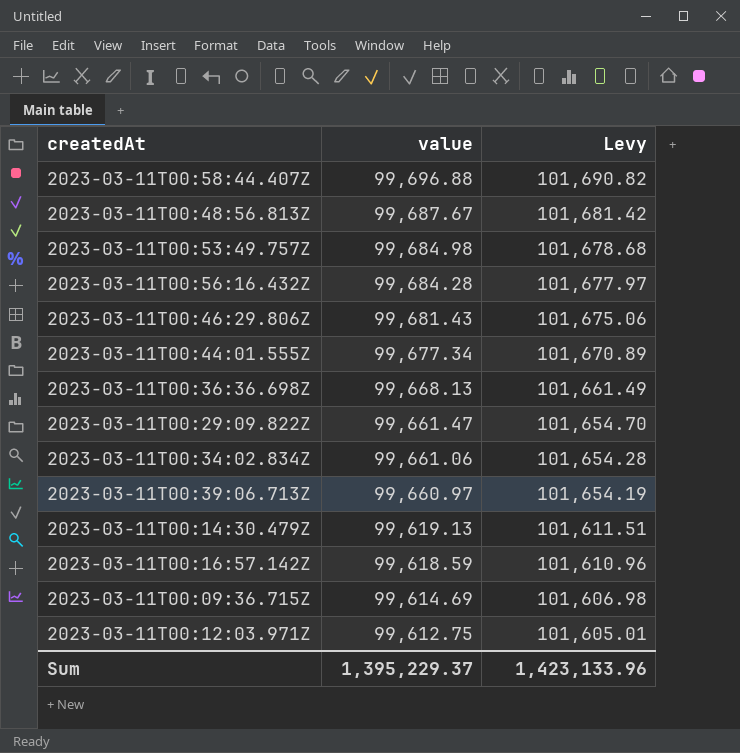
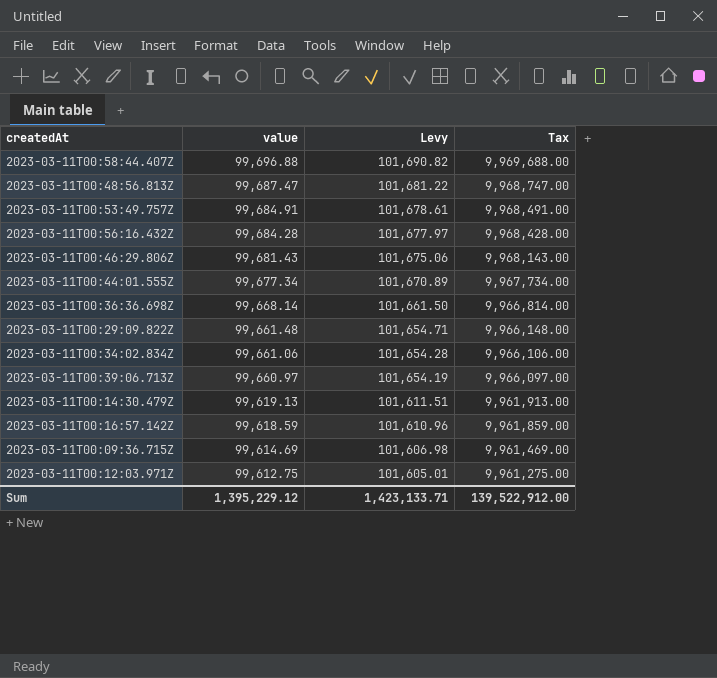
column Tax | formula: none -> [value] * 100
2023-03-11T00:48:56.813Z | value: 99,687.67 -> 99,687.47
2023-03-11T00:48:56.813Z | Levy: 101,681.42 -> 101,681.22
2023-03-11T00:53:49.757Z | value: 99,684.98 -> 99,684.91
2023-03-11T00:53:49.757Z | Levy: 101,678.68 -> 101,678.61
2023-03-11T00:36:36.698Z | value: 99,668.13 -> 99,668.14
2023-03-11T00:36:36.698Z | Levy: 101,661.49 -> 101,661.50
2023-03-11T00:29:09.822Z | value: 99,661.47 -> 99,661.48
2023-03-11T00:29:09.822Z | Levy: 101,654.70 -> 101,654.71
Sum | value: 1,395,229.37 -> 1,395,229.12
Sum | Levy: 1,423,133.96 -> 1,423,133.71

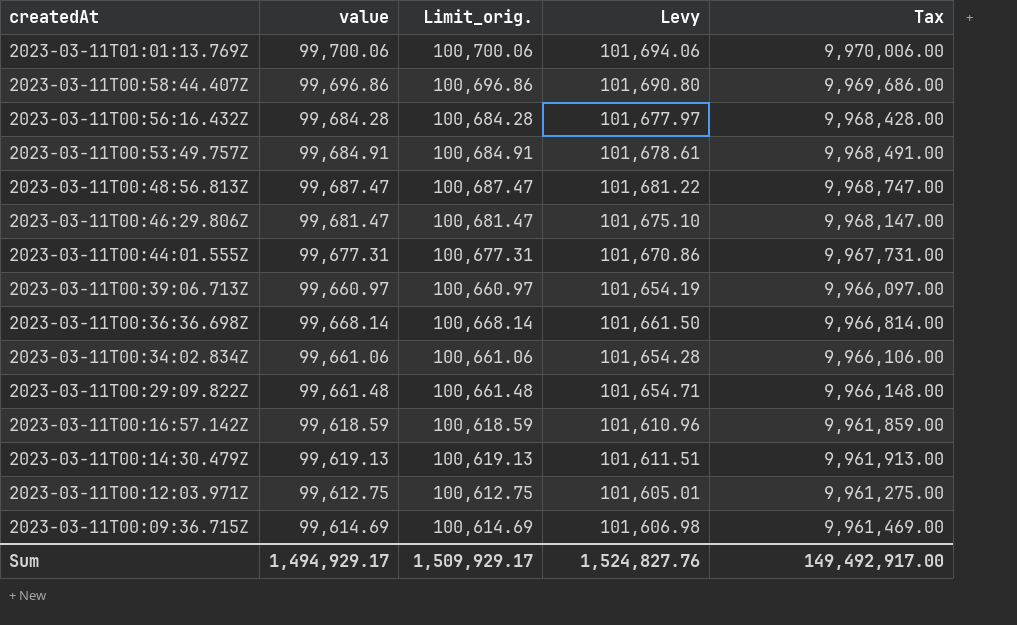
row order: value descending -> createdAt descending
column Limit_orig. | formula: none -> [value] + 1000
row 2023-03-11T01:01:13.769Z: none -> 99,700.06 | 100,700.06 | 101,694.06 | 9,970,006.00
2023-03-11T00:58:44.407Z | value: 99,696.88 -> 99,696.86
2023-03-11T00:58:44.407Z | Levy: 101,690.82 -> 101,690.80
2023-03-11T00:58:44.407Z | Tax: 9,969,688.00 -> 9,969,686.00
2023-03-11T00:46:29.806Z | value: 99,681.43 -> 99,681.47
2023-03-11T00:46:29.806Z | Levy: 101,675.06 -> 101,675.10
2023-03-11T00:46:29.806Z | Tax: 9,968,143.00 -> 9,968,147.00
2023-03-11T00:44:01.555Z | value: 99,677.34 -> 99,677.31
2023-03-11T00:44:01.555Z | Levy: 101,670.89 -> 101,670.86
2023-03-11T00:44:01.555Z | Tax: 9,967,734.00 -> 9,967,731.00
Sum | value: 1,395,229.12 -> 1,494,929.17
Sum | Levy: 1,423,133.71 -> 1,524,827.76
Sum | Tax: 139,522,912.00 -> 149,492,917.00

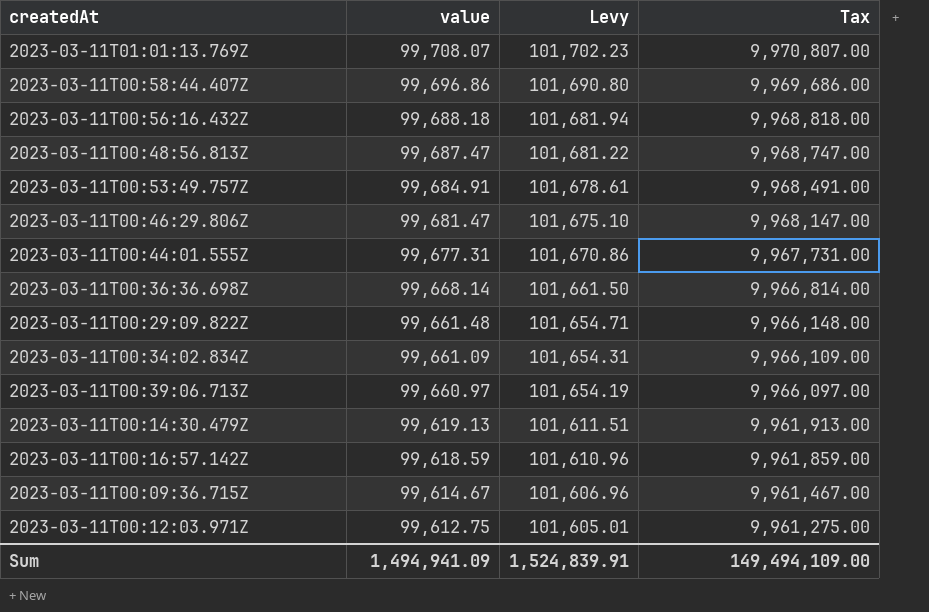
row order: createdAt descending -> value descending
column Limit_orig. | formula: [value] + 1000 -> none
2023-03-11T01:01:13.769Z | value: 99,700.06 -> 99,708.07
2023-03-11T01:01:13.769Z | Levy: 101,694.06 -> 101,702.23
2023-03-11T01:01:13.769Z | Tax: 9,970,006.00 -> 9,970,807.00
2023-03-11T00:56:16.432Z | value: 99,684.28 -> 99,688.18
2023-03-11T00:56:16.432Z | Levy: 101,677.97 -> 101,681.94
2023-03-11T00:56:16.432Z | Tax: 9,968,428.00 -> 9,968,818.00
2023-03-11T00:34:02.834Z | value: 99,661.06 -> 99,661.09
2023-03-11T00:34:02.834Z | Levy: 101,654.28 -> 101,654.31
2023-03-11T00:34:02.834Z | Tax: 9,966,106.00 -> 9,966,109.00
2023-03-11T00:09:36.715Z | value: 99,614.69 -> 99,614.67
2023-03-11T00:09:36.715Z | Levy: 101,606.98 -> 101,606.96
2023-03-11T00:09:36.715Z | Tax: 9,961,469.00 -> 9,961,467.00
Sum | value: 1,494,929.17 -> 1,494,941.09
Sum | Levy: 1,524,827.76 -> 1,524,839.91
Sum | Tax: 149,492,917.00 -> 149,494,109.00

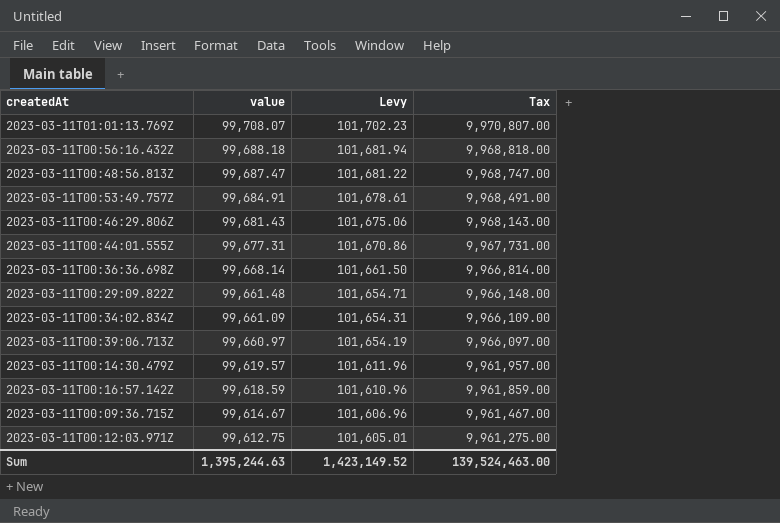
row 2023-03-11T00:58:44.407Z: 99,696.86 | 101,690.80 | 9,969,686.00 -> none
2023-03-11T00:46:29.806Z | value: 99,681.47 -> 99,681.43
2023-03-11T00:46:29.806Z | Levy: 101,675.10 -> 101,675.06
2023-03-11T00:46:29.806Z | Tax: 9,968,147.00 -> 9,968,143.00
2023-03-11T00:14:30.479Z | value: 99,619.13 -> 99,619.57
2023-03-11T00:14:30.479Z | Levy: 101,611.51 -> 101,611.96
2023-03-11T00:14:30.479Z | Tax: 9,961,913.00 -> 9,961,957.00
Sum | value: 1,494,941.09 -> 1,395,244.63
Sum | Levy: 1,524,839.91 -> 1,423,149.52
Sum | Tax: 149,494,109.00 -> 139,524,463.00

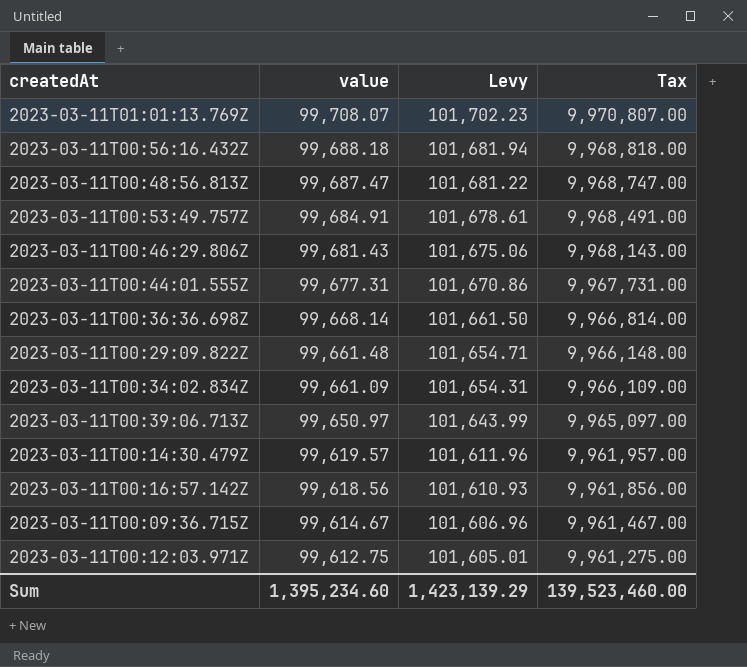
2023-03-11T00:39:06.713Z | value: 99,660.97 -> 99,650.97
2023-03-11T00:39:06.713Z | Levy: 101,654.19 -> 101,643.99
2023-03-11T00:39:06.713Z | Tax: 9,966,097.00 -> 9,965,097.00
2023-03-11T00:16:57.142Z | value: 99,618.59 -> 99,618.56
2023-03-11T00:16:57.142Z | Levy: 101,610.96 -> 101,610.93
2023-03-11T00:16:57.142Z | Tax: 9,961,859.00 -> 9,961,856.00
Sum | value: 1,395,244.63 -> 1,395,234.60
Sum | Levy: 1,423,149.52 -> 1,423,139.29
Sum | Tax: 139,524,463.00 -> 139,523,460.00

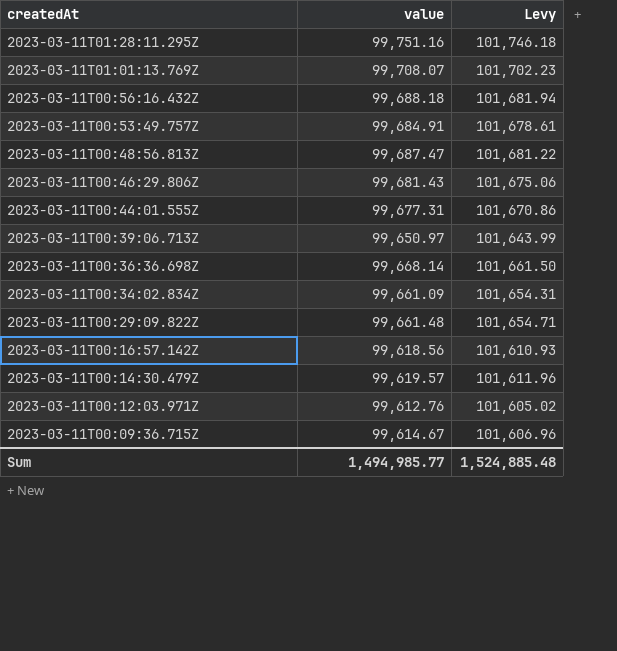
row order: value descending -> createdAt descending
column Tax | formula: [value] * 100 -> none
row 2023-03-11T01:28:11.295Z: none -> 99,751.16 | 101,746.18
2023-03-11T00:12:03.971Z | value: 99,612.75 -> 99,612.76
2023-03-11T00:12:03.971Z | Levy: 101,605.01 -> 101,605.02
Sum | value: 1,395,234.60 -> 1,494,985.77
Sum | Levy: 1,423,139.29 -> 1,524,885.48

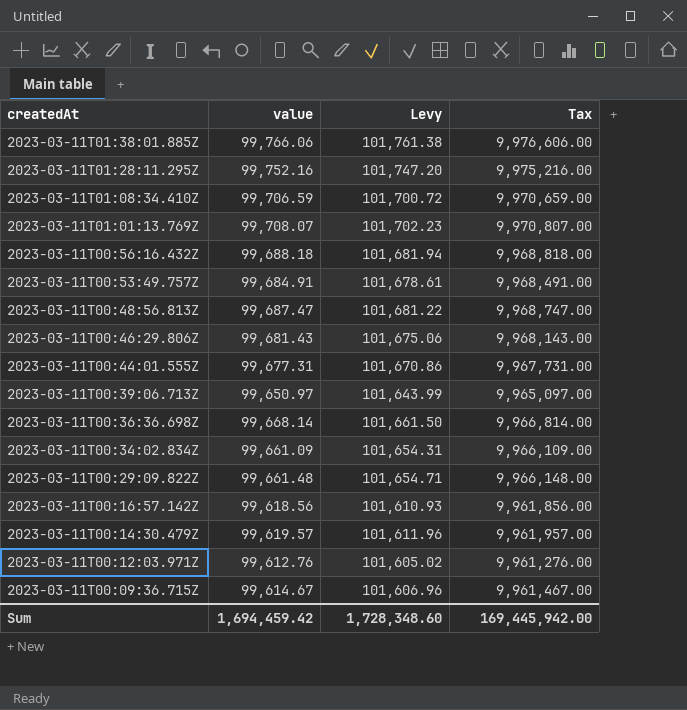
column Tax | formula: none -> [value] * 100
row 2023-03-11T01:38:01.885Z: none -> 99,766.06 | 101,761.38 | 9,976,606.00
2023-03-11T01:28:11.295Z | value: 99,751.16 -> 99,752.16
2023-03-11T01:28:11.295Z | Levy: 101,746.18 -> 101,747.20
row 2023-03-11T01:08:34.410Z: none -> 99,706.59 | 101,700.72 | 9,970,659.00
Sum | value: 1,494,985.77 -> 1,694,459.42
Sum | Levy: 1,524,885.48 -> 1,728,348.60

